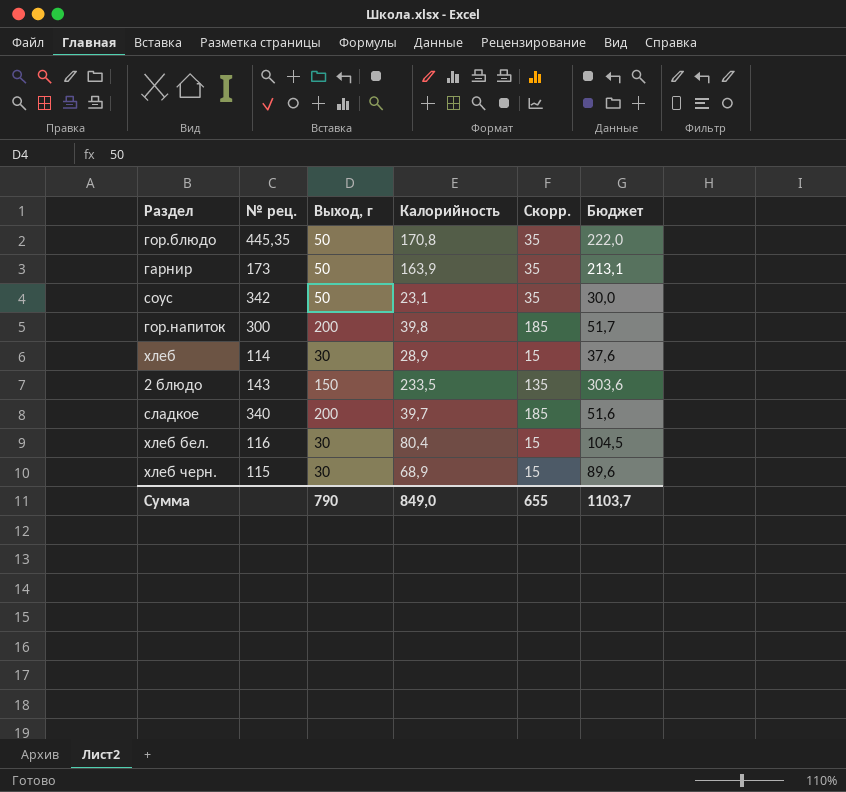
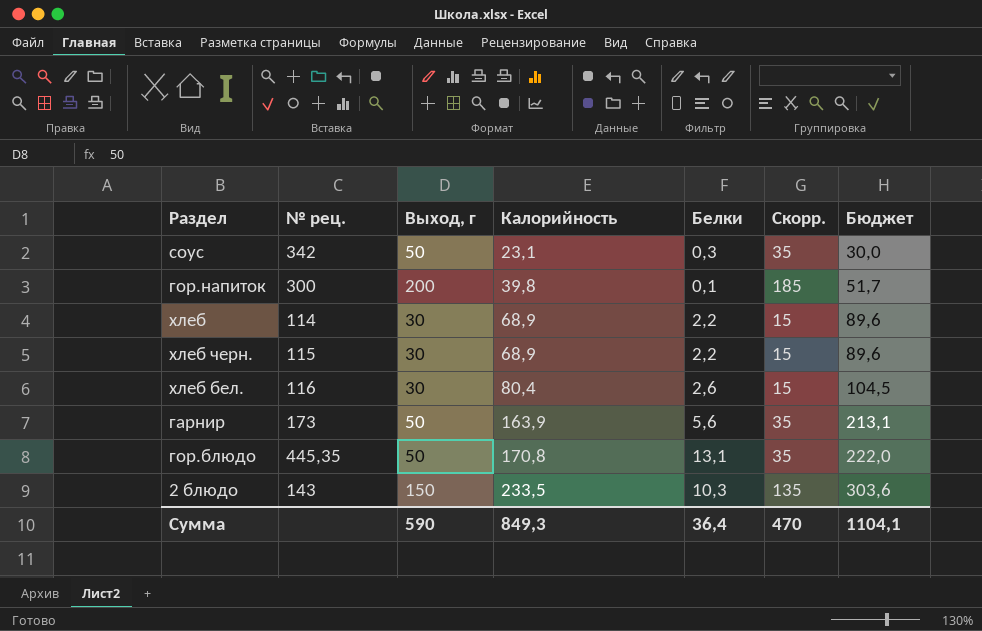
row order: none -> Калорийность ascending
column Белки | position: none -> 5
row сладкое: 340 | 200 | 39,7 | 185 | 51,6 -> none
хлеб | Калорийность: 28,9 -> 68,9
хлеб | Бюджет: 37,6 -> 89,6
Сумма | Выход, г: 790 -> 590
Сумма | Калорийность: 849,0 -> 849,3
Сумма | Скорр.: 655 -> 470
Сумма | Бюджет: 1103,7 -> 1104,1

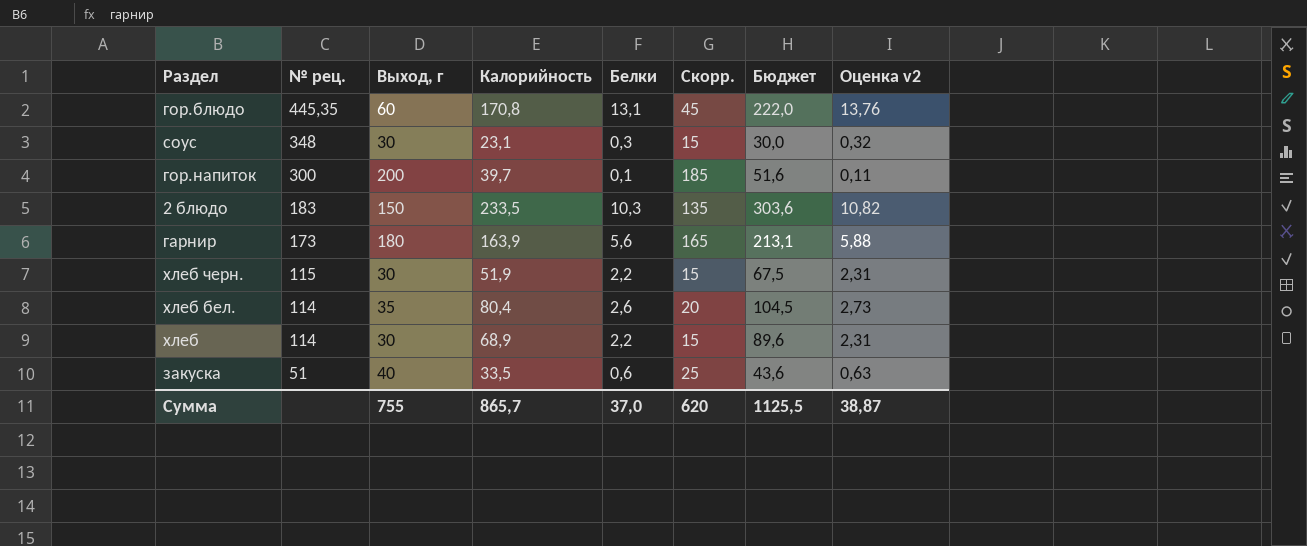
row order: Калорийность ascending -> № рец. descending
column Оценка v2 | formula: none -> [Белки] * 1,05
гор.блюдо | Выход, г: 50 -> 60
гор.блюдо | Скорр.: 35 -> 45
соус | № рец.: 342 -> 348
соус | Выход, г: 50 -> 30
соус | Скорр.: 35 -> 15
гор.напиток | Калорийность: 39,8 -> 39,7
гор.напиток | Бюджет: 51,7 -> 51,6
2 блюдо | № рец.: 143 -> 183
гарнир | Выход, г: 50 -> 180
гарнир | Скорр.: 35 -> 165
хлеб черн. | Калорийность: 68,9 -> 51,9
хлеб черн. | Бюджет: 89,6 -> 67,5
хлеб бел. | № рец.: 116 -> 114
хлеб бел. | Выход, г: 30 -> 35
хлеб бел. | Скорр.: 15 -> 20
row закуска: none -> 51 | 40 | 33,5 | 0,6 | 25 | 43,6 | 0,63
Сумма | Выход, г: 590 -> 755
Сумма | Калорийность: 849,3 -> 865,7
Сумма | Белки: 36,4 -> 37,0
Сумма | Скорр.: 470 -> 620
Сумма | Бюджет: 1104,1 -> 1125,5

